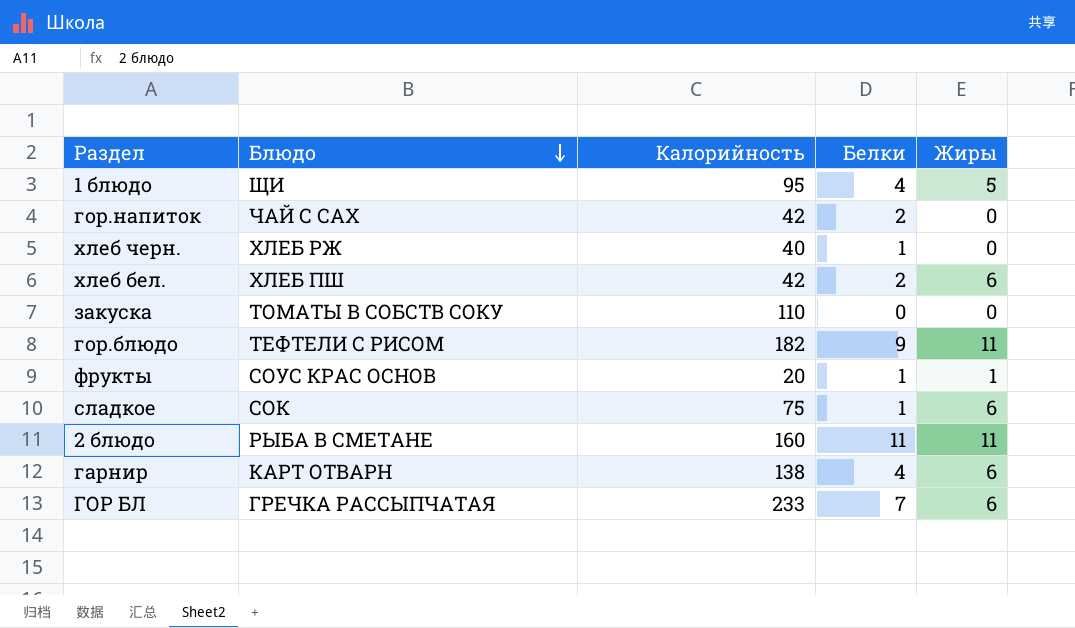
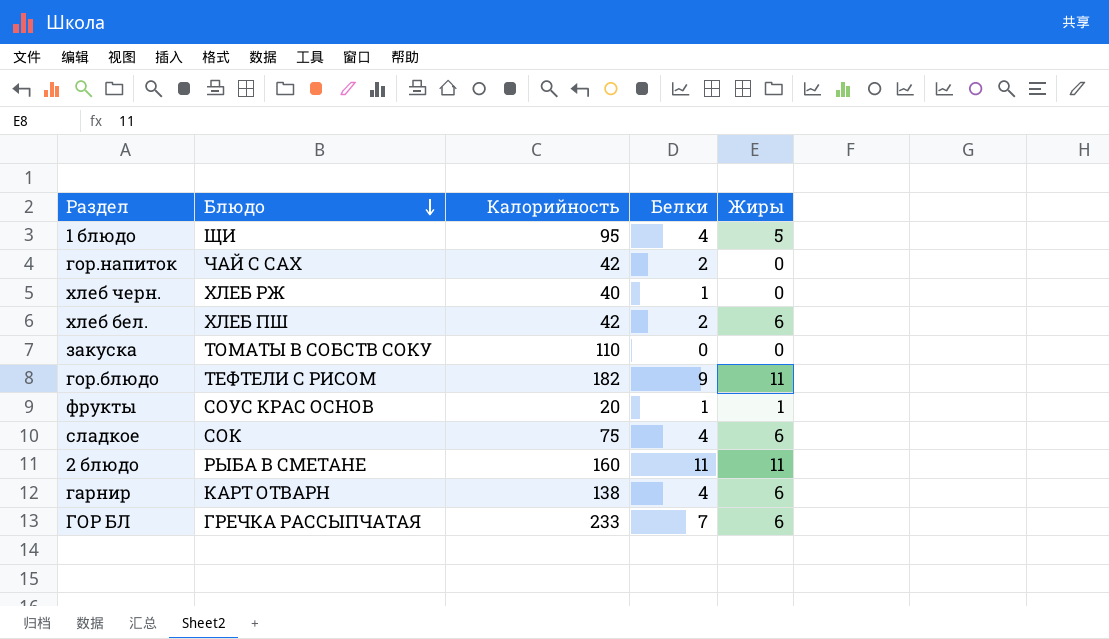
сладкое | Белки: 1 -> 4

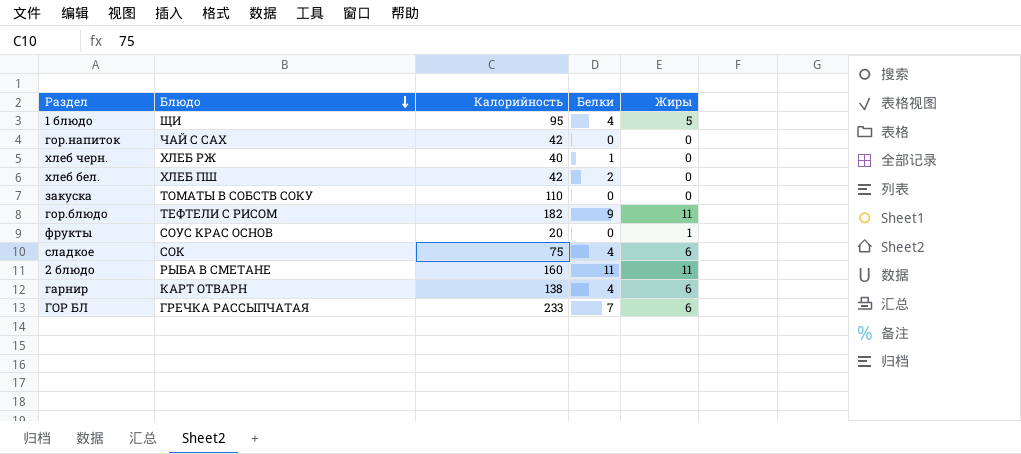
гор.напиток | Белки: 2 -> 0
хлеб бел. | Жиры: 6 -> 0
фрукты | Белки: 1 -> 0

